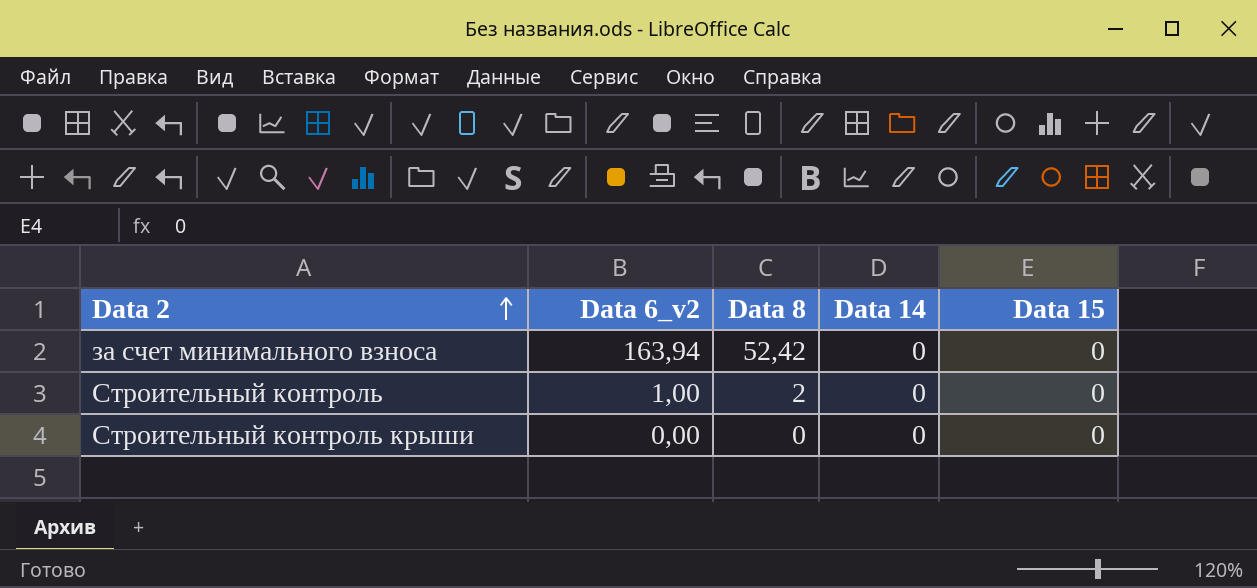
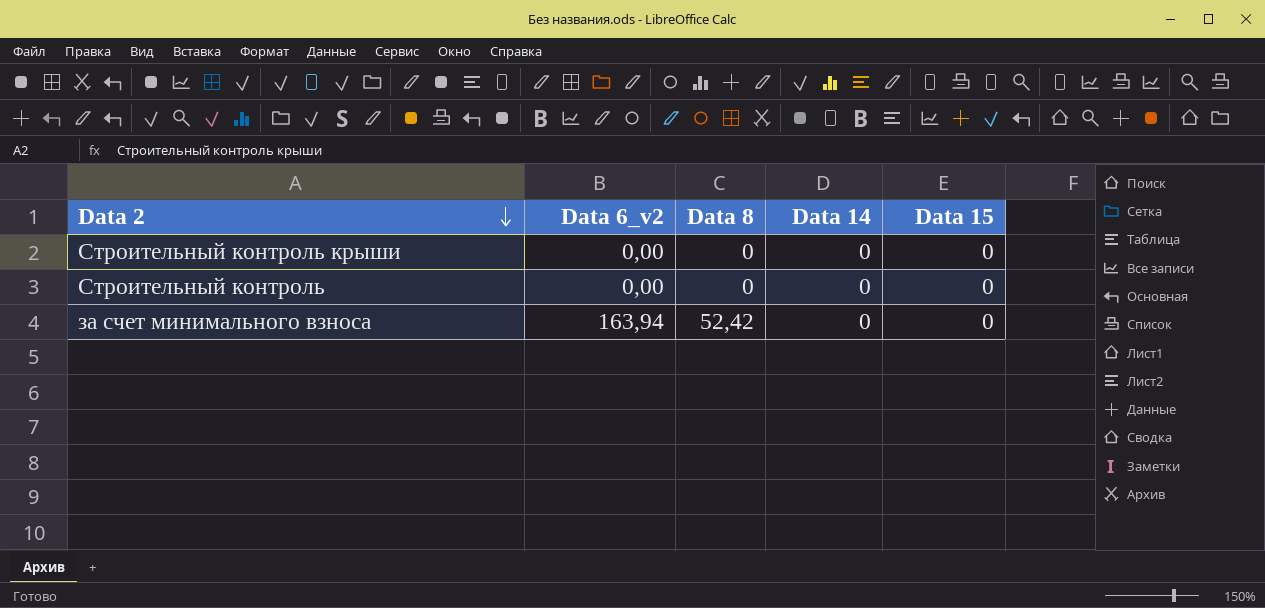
row order: Data 2 ascending -> Data 2 descending
Строительный контроль | Data 6_v2: 1,00 -> 0,00
Строительный контроль | Data 8: 2 -> 0

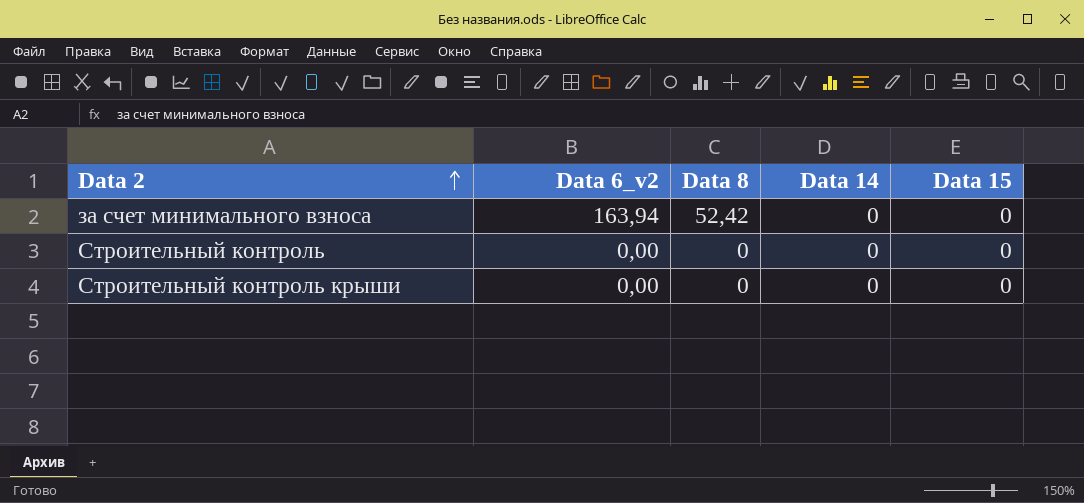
row order: Data 2 descending -> Data 2 ascending

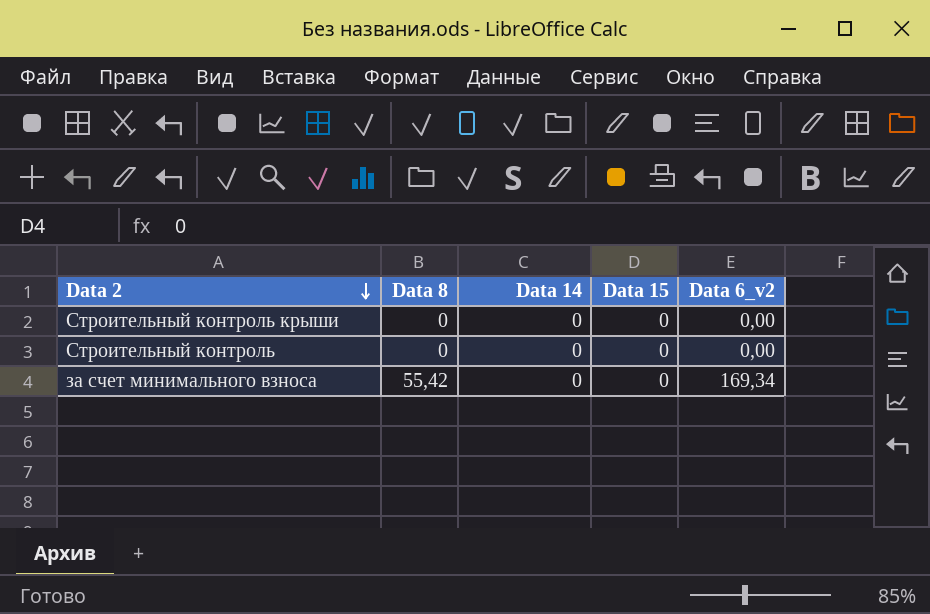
row order: Data 2 ascending -> Data 2 descending
column Data 6_v2 | position: 2 -> 5
за счет минимального взноса | Data 8: 52,42 -> 55,42
за счет минимального взноса | Data 6_v2: 163,94 -> 169,34

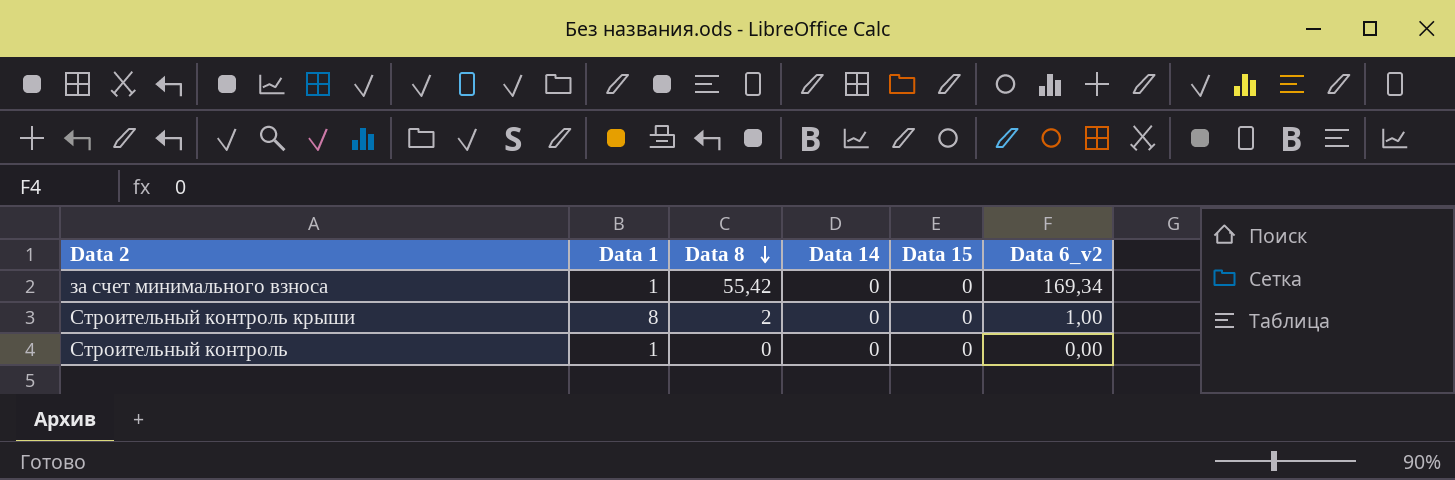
row order: Data 2 descending -> Data 8 descending
column Data 1 | position: none -> 2
Строительный контроль крыши | Data 8: 0 -> 2
Строительный контроль крыши | Data 6_v2: 0,00 -> 1,00

